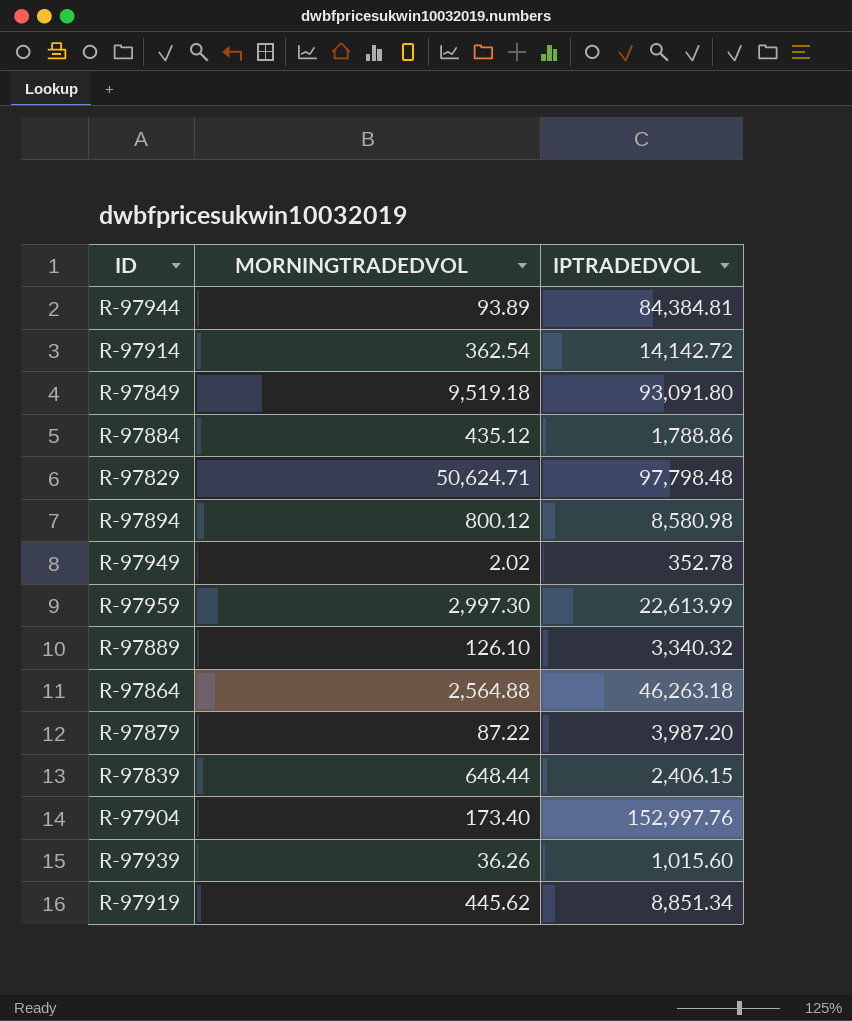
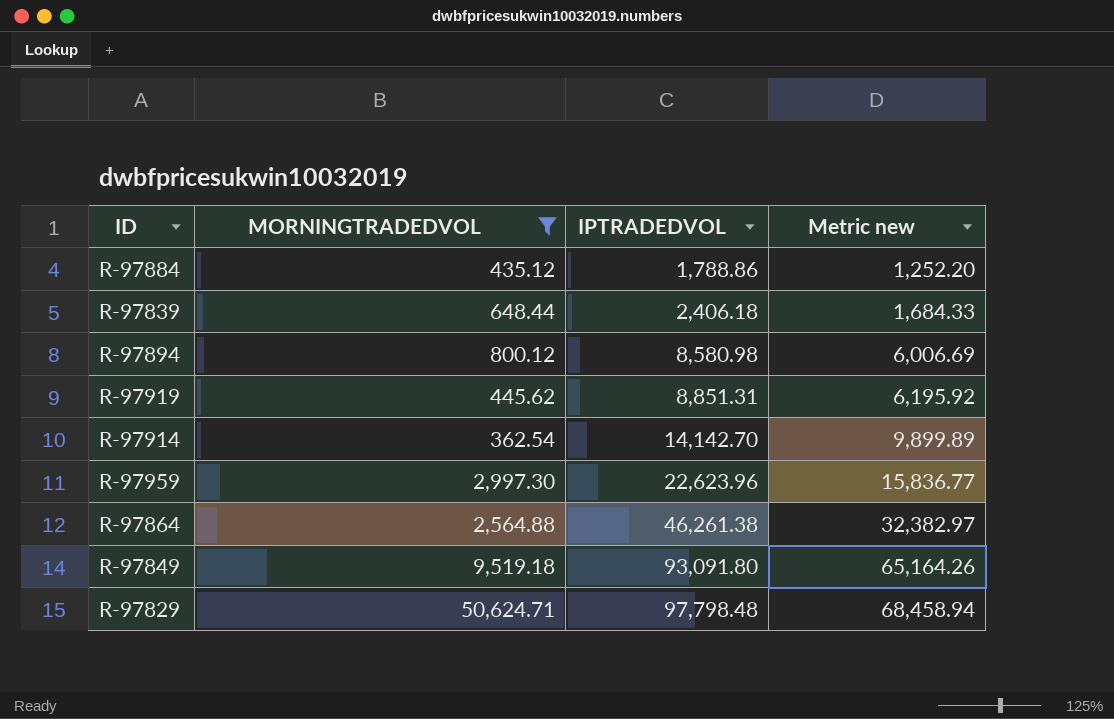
filter: none -> MORNINGTRADEDVOL >= 362.54
row order: none -> IPTRADEDVOL ascending
column Metric new | formula: none -> [IPTRADEDVOL] * 0.7
R-97839 | IPTRADEDVOL: 2,406.15 -> 2,406.18
R-97919 | IPTRADEDVOL: 8,851.34 -> 8,851.31
R-97914 | IPTRADEDVOL: 14,142.72 -> 14,142.70
R-97959 | IPTRADEDVOL: 22,613.99 -> 22,623.96
R-97864 | IPTRADEDVOL: 46,263.18 -> 46,261.38

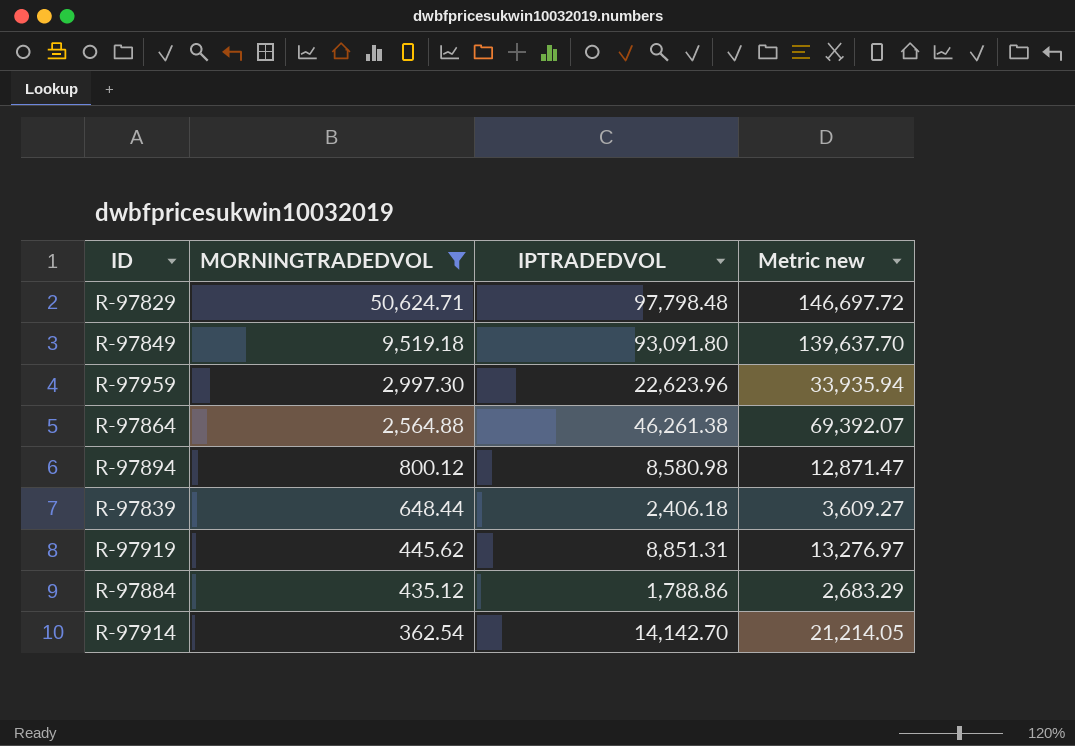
row order: IPTRADEDVOL ascending -> MORNINGTRADEDVOL descending
column Metric new | formula: [IPTRADEDVOL] * 0.7 -> [IPTRADEDVOL] * 1.5

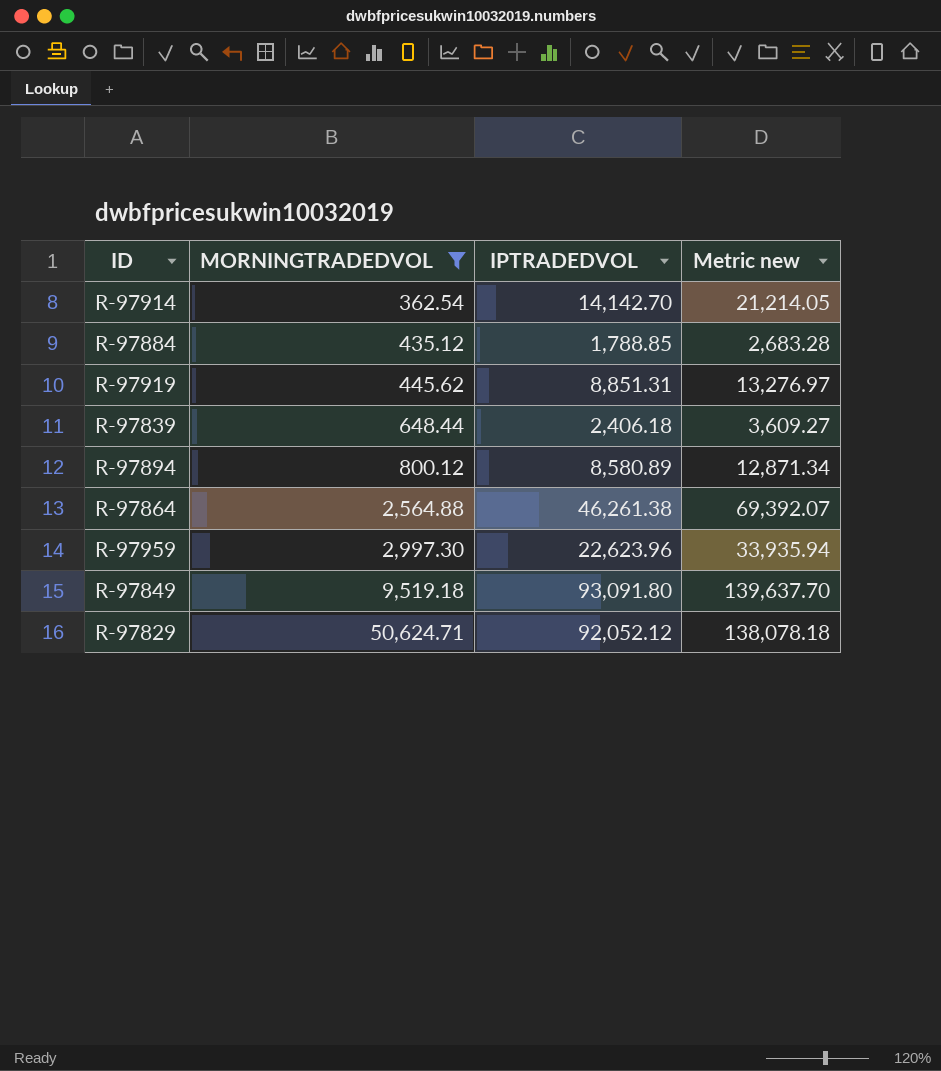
row order: MORNINGTRADEDVOL descending -> MORNINGTRADEDVOL ascending
R-97884 | IPTRADEDVOL: 1,788.86 -> 1,788.85
R-97884 | Metric new: 2,683.29 -> 2,683.28
R-97894 | IPTRADEDVOL: 8,580.98 -> 8,580.89
R-97894 | Metric new: 12,871.47 -> 12,871.34
R-97829 | IPTRADEDVOL: 97,798.48 -> 92,052.12
R-97829 | Metric new: 146,697.72 -> 138,078.18

